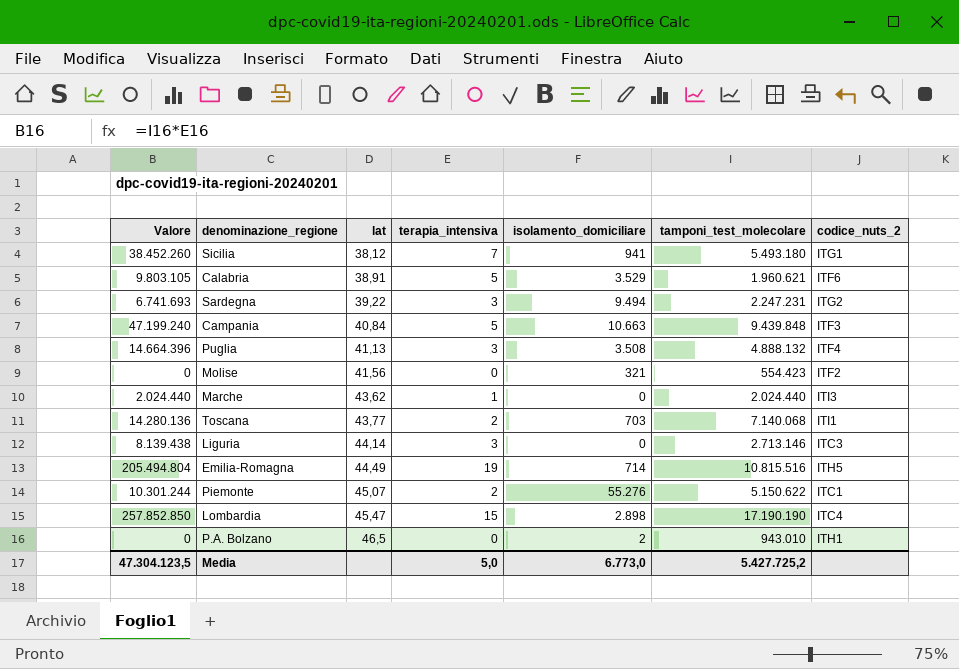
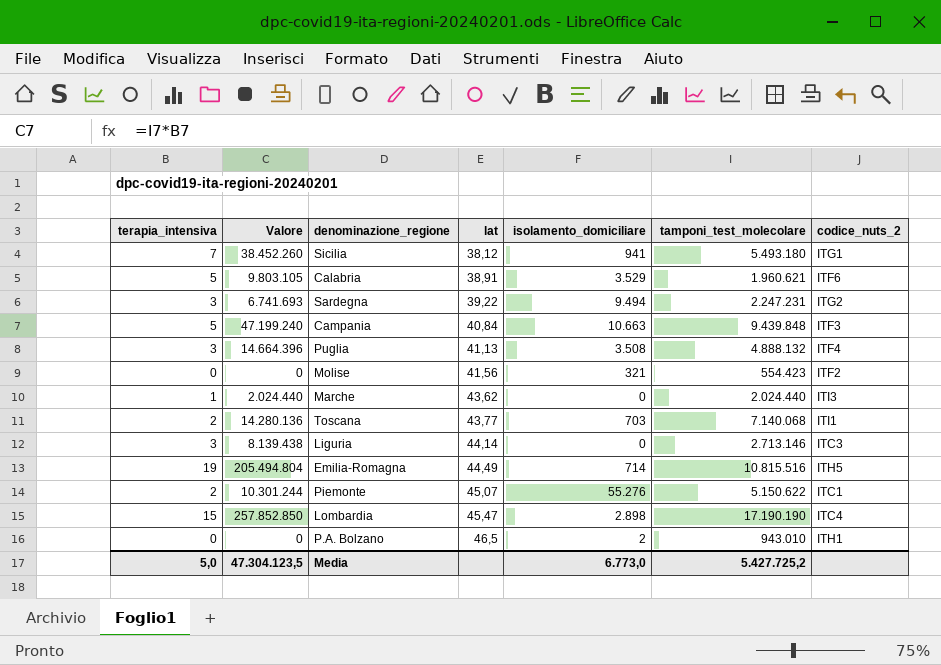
column terapia_intensiva | position: 4 -> 1

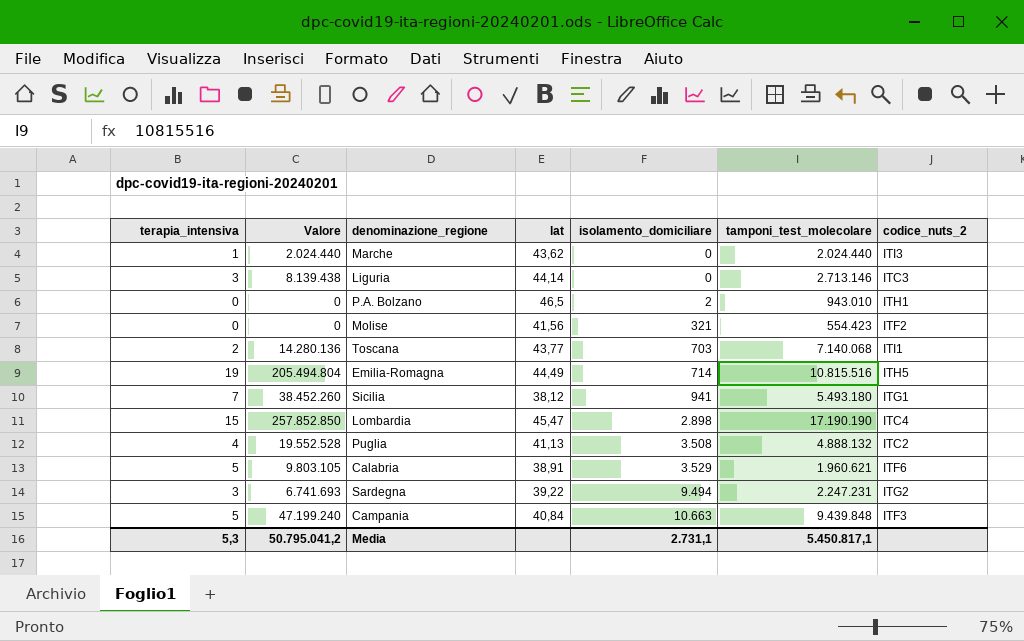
row order: lat ascending -> isolamento_domiciliare ascending
row Piemonte: 2 | 10.301.244 | 45,07 | 55.276 | 5.150.622 | ITC1 -> none
Puglia | terapia_intensiva: 3 -> 4
Puglia | Valore: 14.664.396 -> 19.552.528
Puglia | codice_nuts_2: ITF4 -> ITC2
Media | terapia_intensiva: 5,0 -> 5,3
Media | Valore: 47.304.123,5 -> 50.795.041,2
Media | isolamento_domiciliare: 6.773,0 -> 2.731,1
Media | tamponi_test_molecolare: 5.427.725,2 -> 5.450.817,1

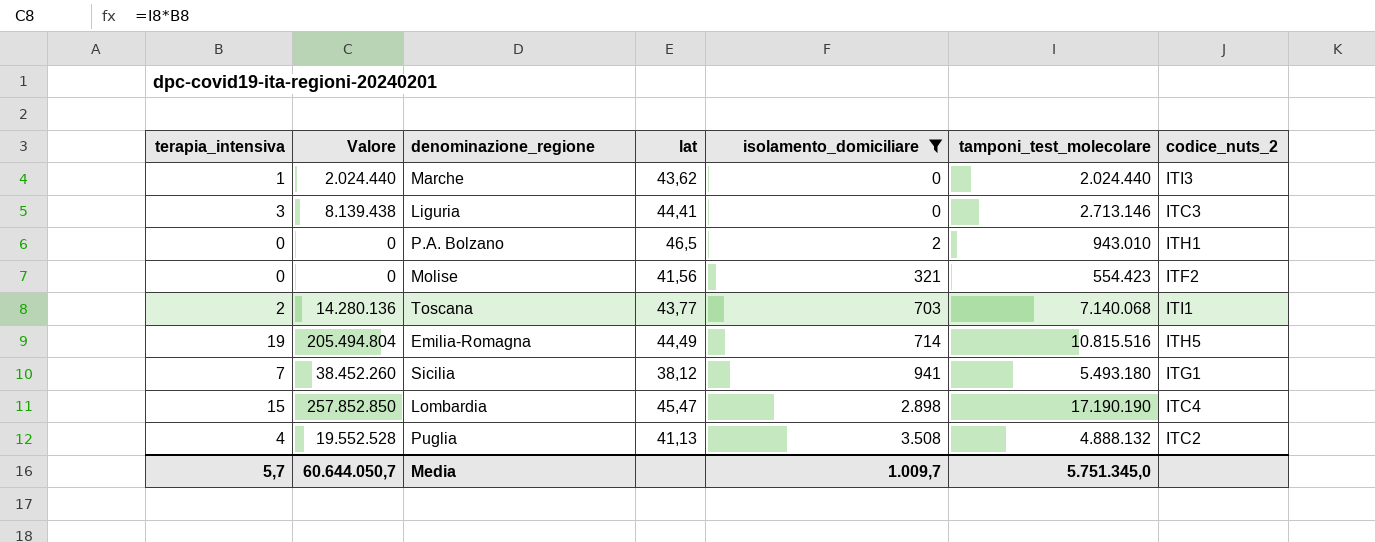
filter: none -> isolamento_domiciliare <= 3.508
Liguria | lat: 44,14 -> 44,41
Media | terapia_intensiva: 5,3 -> 5,7
Media | Valore: 50.795.041,2 -> 60.644.050,7
Media | isolamento_domiciliare: 2.731,1 -> 1.009,7
Media | tamponi_test_molecolare: 5.450.817,1 -> 5.751.345,0

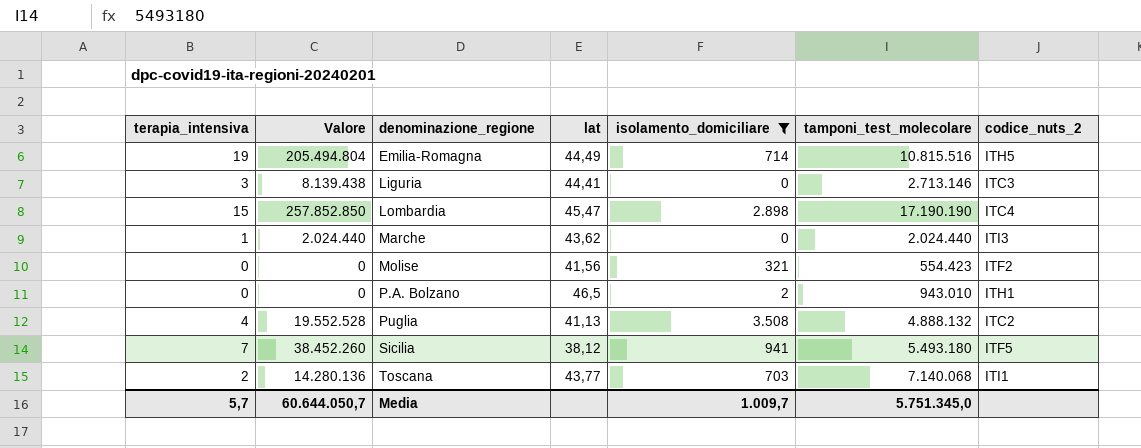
row order: isolamento_domiciliare ascending -> denominazione_regione ascending
Sicilia | codice_nuts_2: ITG1 -> ITF5

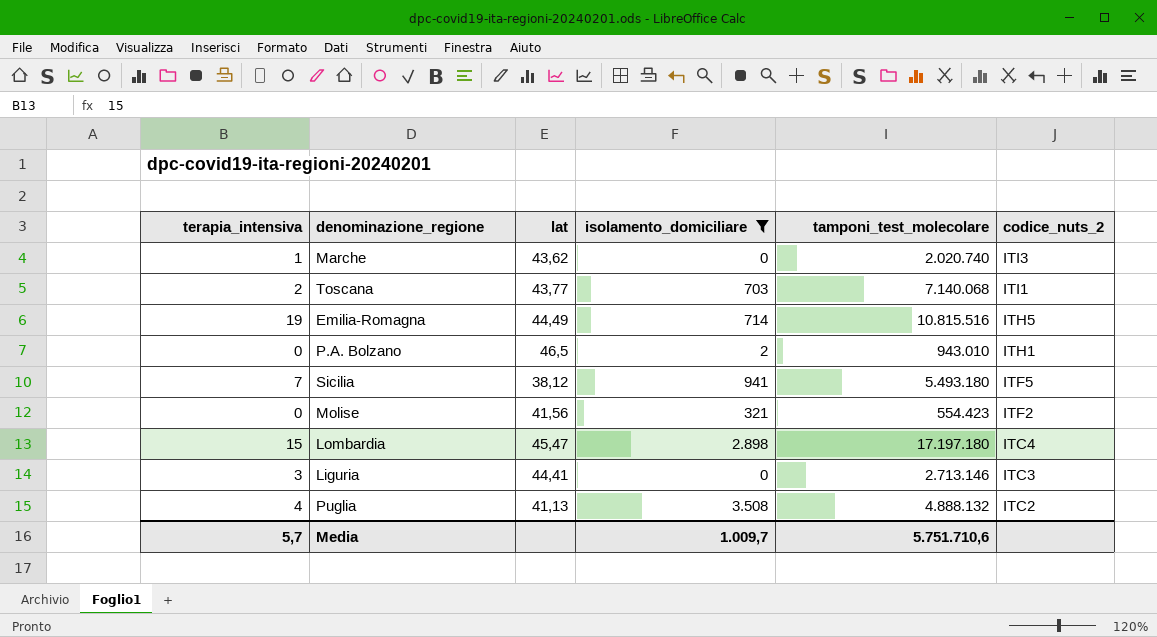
row order: denominazione_regione ascending -> codice_nuts_2 descending
column Valore | formula: [terapia_intensiva] * [tamponi_test_molecolare] -> none
Marche | tamponi_test_molecolare: 2.024.440 -> 2.020.740
Lombardia | tamponi_test_molecolare: 17.190.190 -> 17.197.180
Media | tamponi_test_molecolare: 5.751.345,0 -> 5.751.710,6

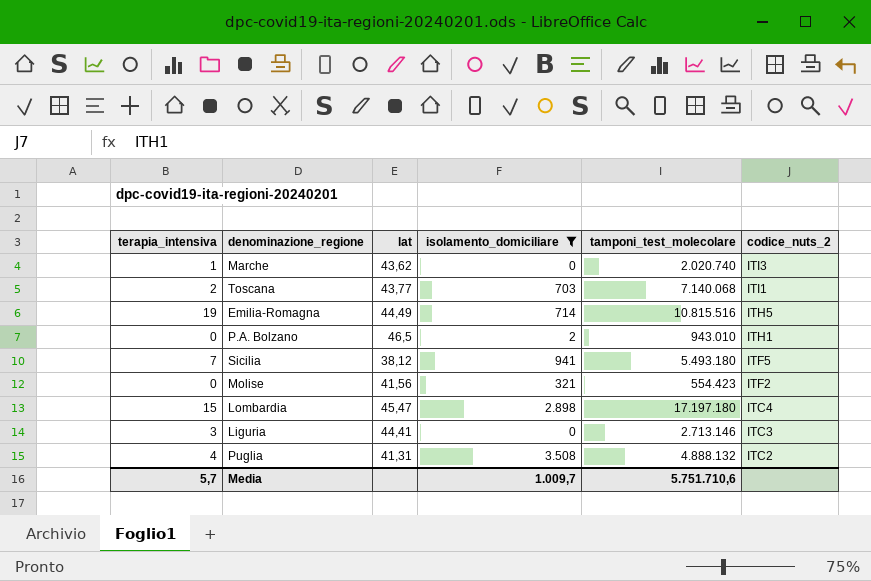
Puglia | lat: 41,13 -> 41,31

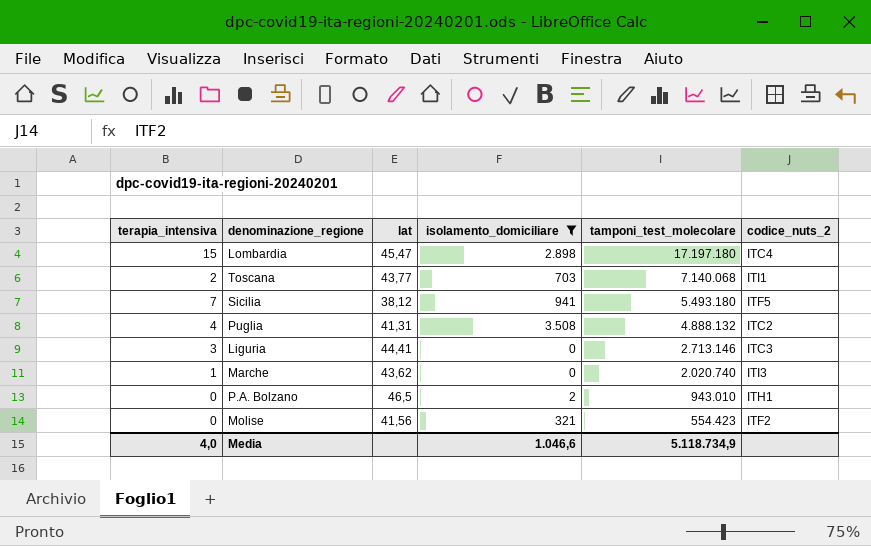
row order: codice_nuts_2 descending -> tamponi_test_molecolare descending
row Emilia-Romagna: 19 | 44,49 | 714 | 10.815.516 | ITH5 -> none
Media | terapia_intensiva: 5,7 -> 4,0
Media | isolamento_domiciliare: 1.009,7 -> 1.046,6
Media | tamponi_test_molecolare: 5.751.710,6 -> 5.118.734,9

